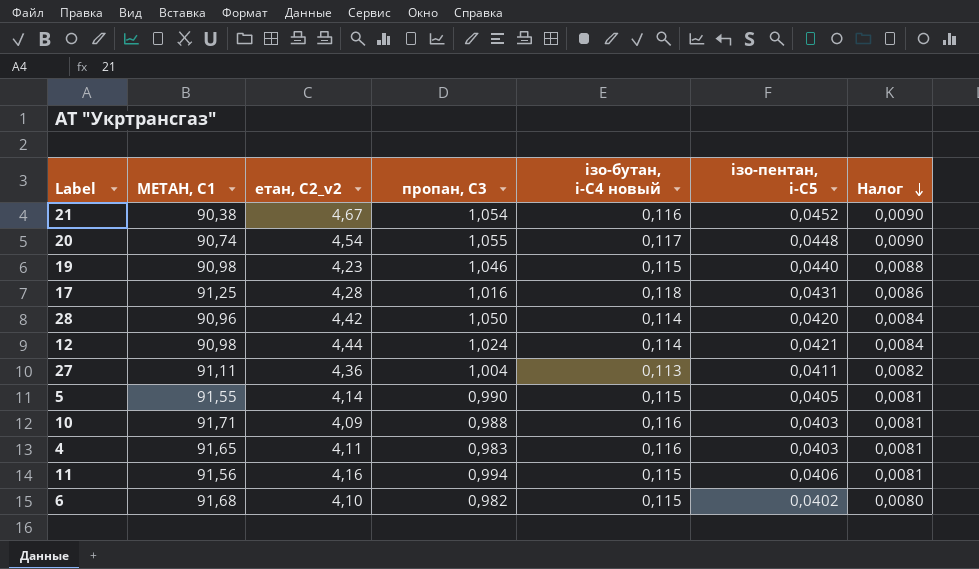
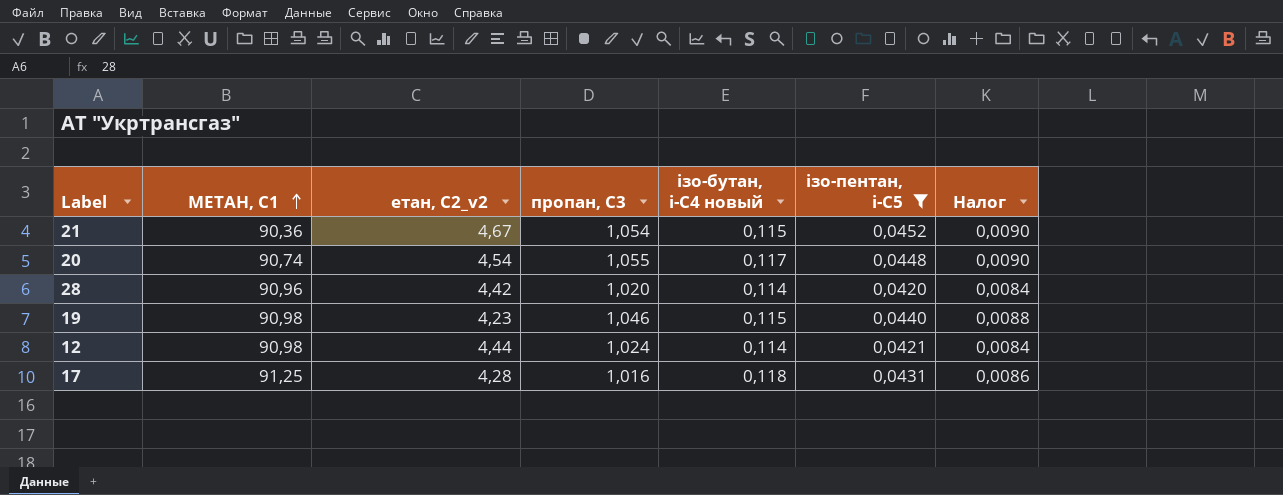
filter: none -> ізо-пентан, і-С5 >= 0,0420
row order: Налог descending -> МЕТАН, С1 ascending
21 | МЕТАН, С1: 90,38 -> 90,36
21 | ізо-бутан, і-С4 новый: 0,116 -> 0,115
28 | пропан, С3: 1,050 -> 1,020

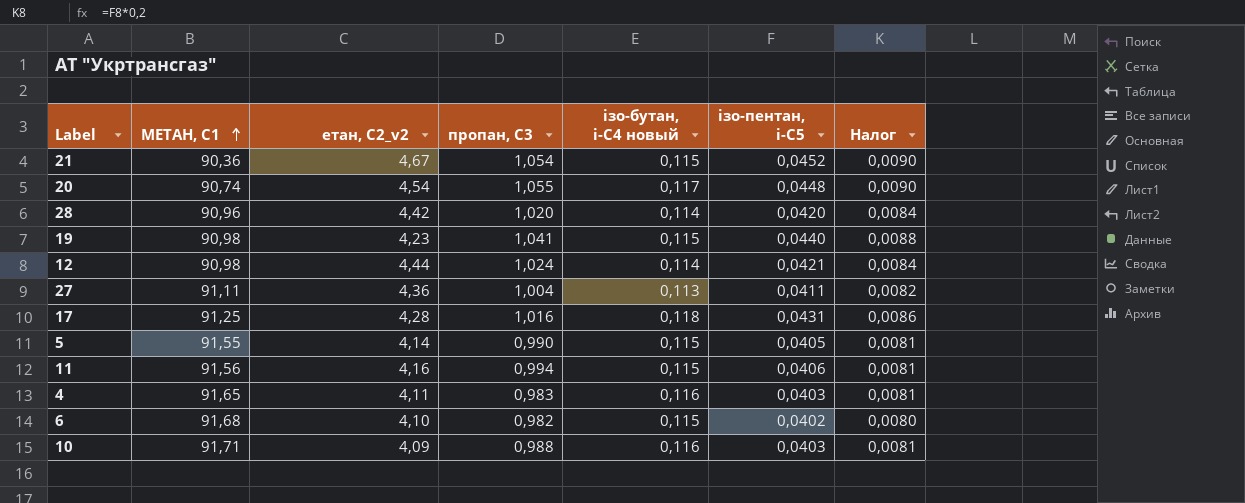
filter: ізо-пентан, і-С5 >= 0,0420 -> none
19 | пропан, С3: 1,046 -> 1,041

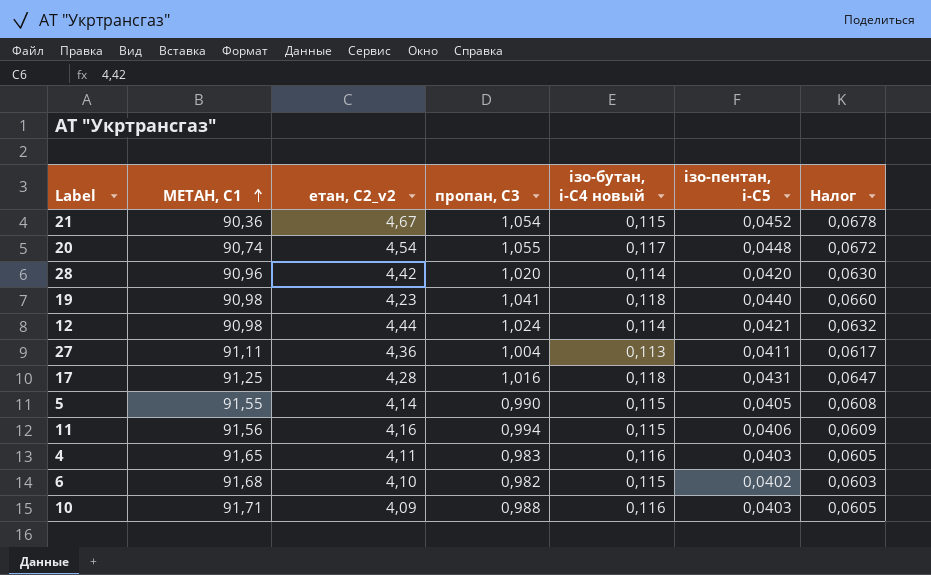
column Налог | formula: [ізо-пентан, і-С5] * 0,2 -> [ізо-пентан, і-С5] * 1,5
19 | ізо-бутан, і-С4 новый: 0,115 -> 0,118

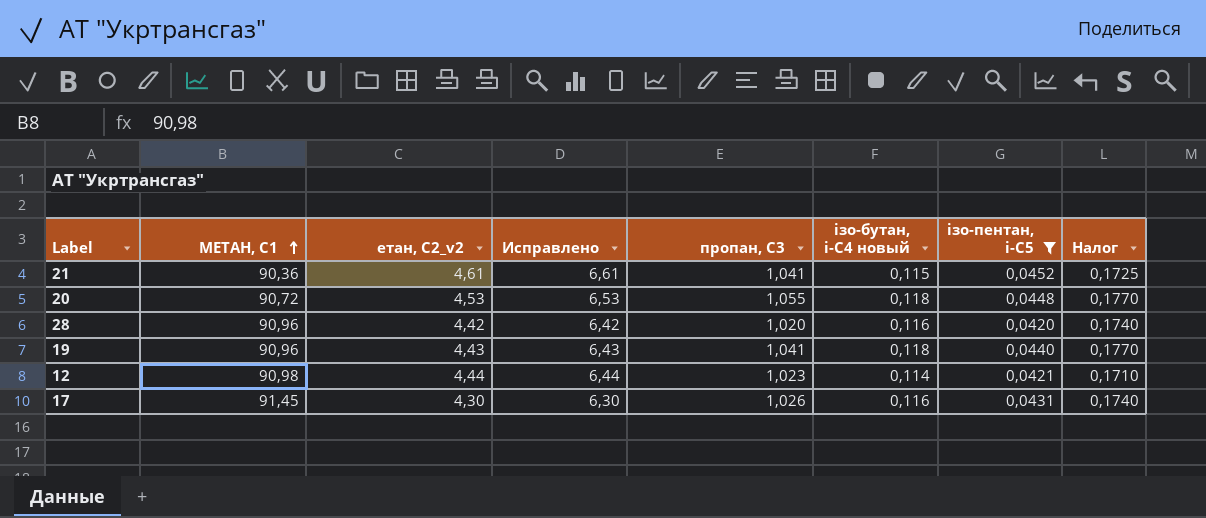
filter: none -> ізо-пентан, і-С5 >= 0,0420
column Исправлено | formula: none -> [етан, С2_v2] + 2
column Налог | formula: [ізо-пентан, і-С5] * 1,5 -> [ізо-бутан, і-С4 новый] * 1,5
21 | етан, С2_v2: 4,67 -> 4,61
21 | пропан, С3: 1,054 -> 1,041
20 | МЕТАН, С1: 90,74 -> 90,72
20 | етан, С2_v2: 4,54 -> 4,53
20 | ізо-бутан, і-С4 новый: 0,117 -> 0,118
28 | ізо-бутан, і-С4 новый: 0,114 -> 0,116
19 | МЕТАН, С1: 90,98 -> 90,96
19 | етан, С2_v2: 4,23 -> 4,43
12 | пропан, С3: 1,024 -> 1,023
17 | МЕТАН, С1: 91,25 -> 91,45
17 | етан, С2_v2: 4,28 -> 4,30
17 | пропан, С3: 1,016 -> 1,026
17 | ізо-бутан, і-С4 новый: 0,118 -> 0,116

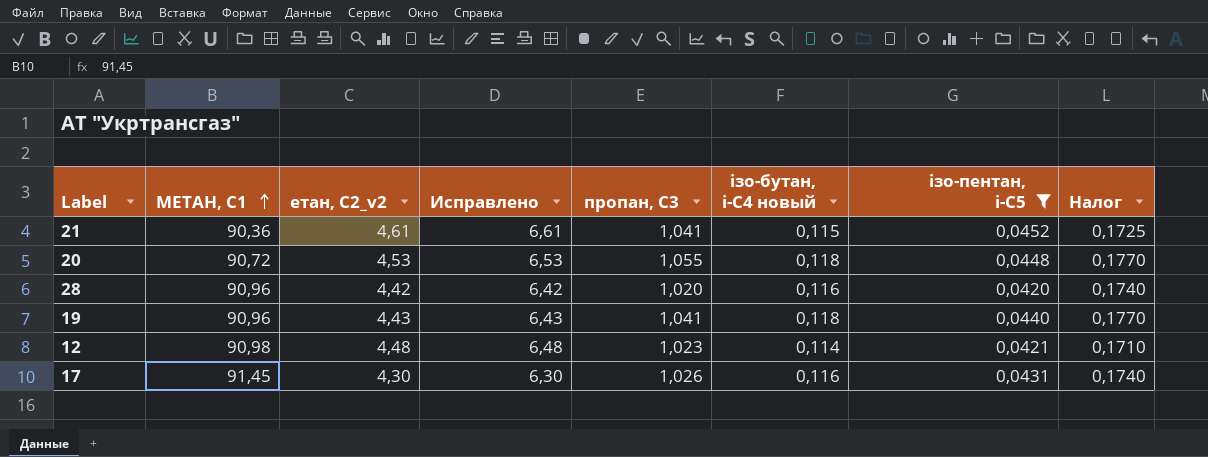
12 | етан, С2_v2: 4,44 -> 4,48
12 | Исправлено: 6,44 -> 6,48

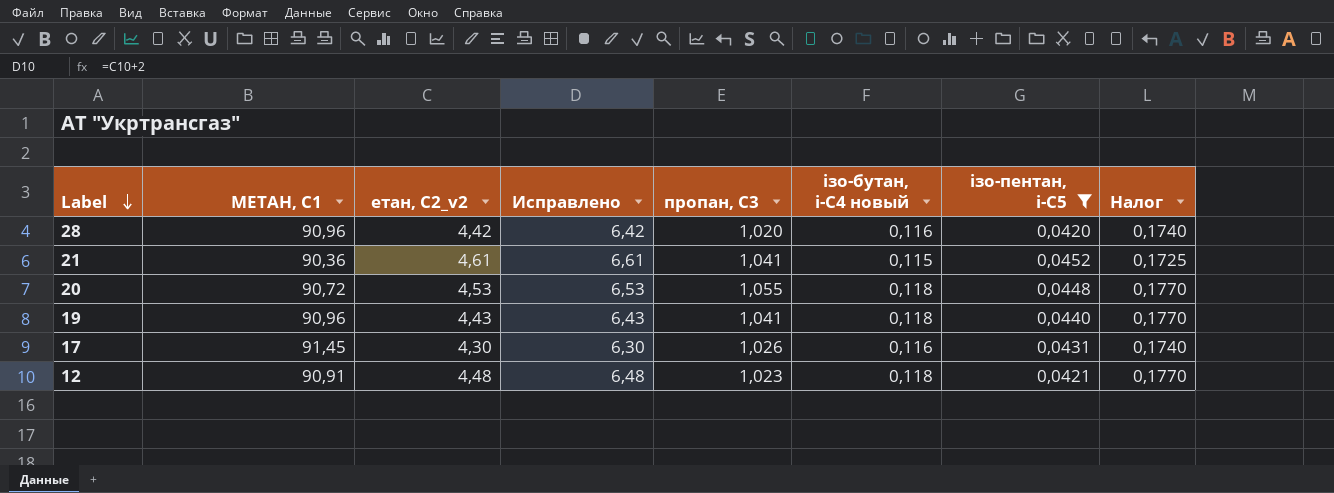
row order: МЕТАН, С1 ascending -> Label descending
12 | МЕТАН, С1: 90,98 -> 90,91
12 | ізо-бутан, і-С4 новый: 0,114 -> 0,118
12 | Налог: 0,1710 -> 0,1770

